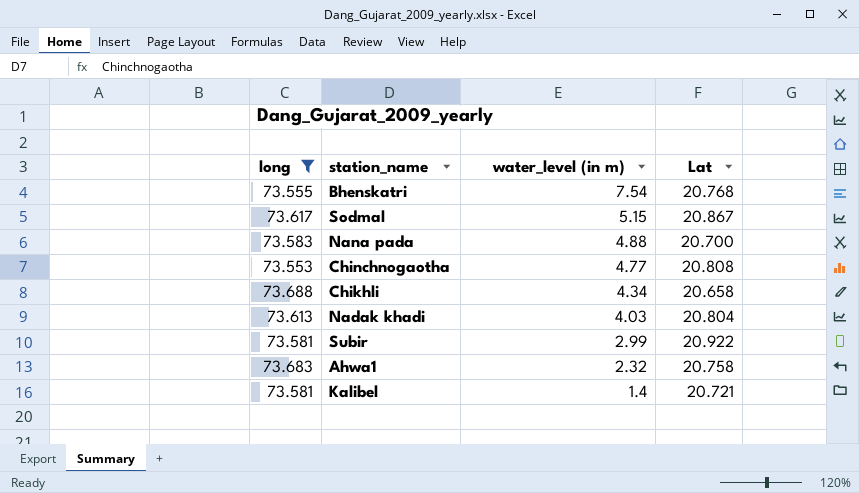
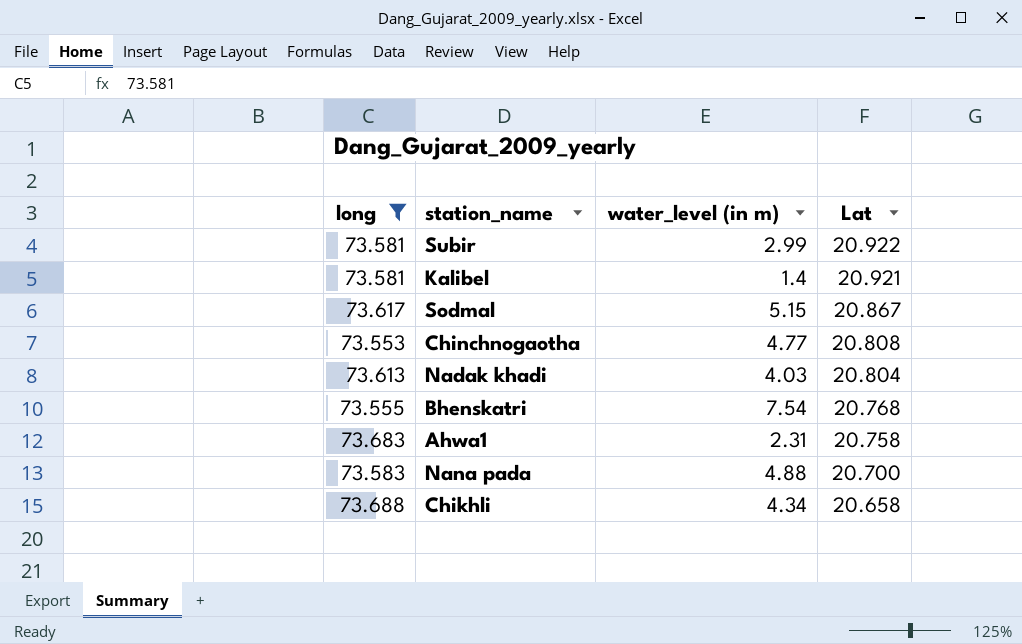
row order: water_level (in m) descending -> Lat descending
Kalibel | Lat: 20.721 -> 20.921
Ahwa1 | water_level (in m): 2.32 -> 2.31

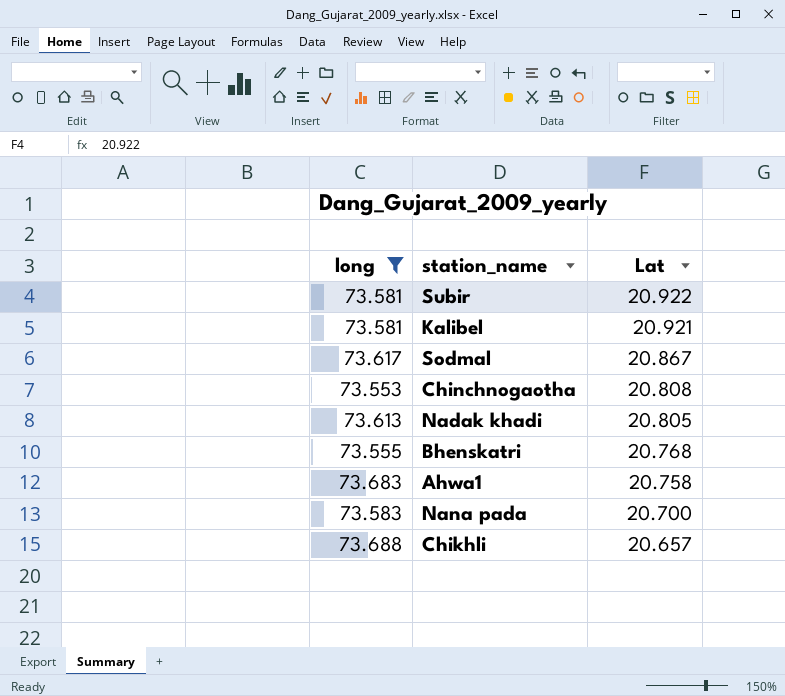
column water_level (in m) | position: 3 -> none
Nadak khadi | Lat: 20.804 -> 20.805
Chikhli | Lat: 20.658 -> 20.657

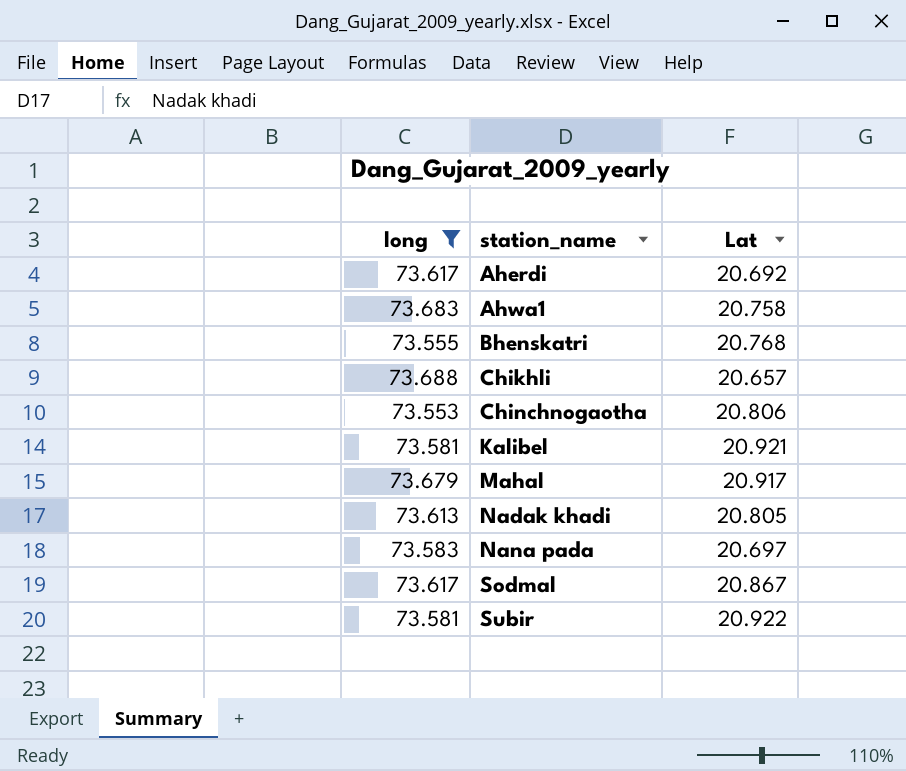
row order: Lat descending -> station_name ascending
row Aherdi: none -> 73.617 | 20.692
Chinchnogaotha | Lat: 20.808 -> 20.806
row Mahal: none -> 73.679 | 20.917
Nana pada | Lat: 20.700 -> 20.697

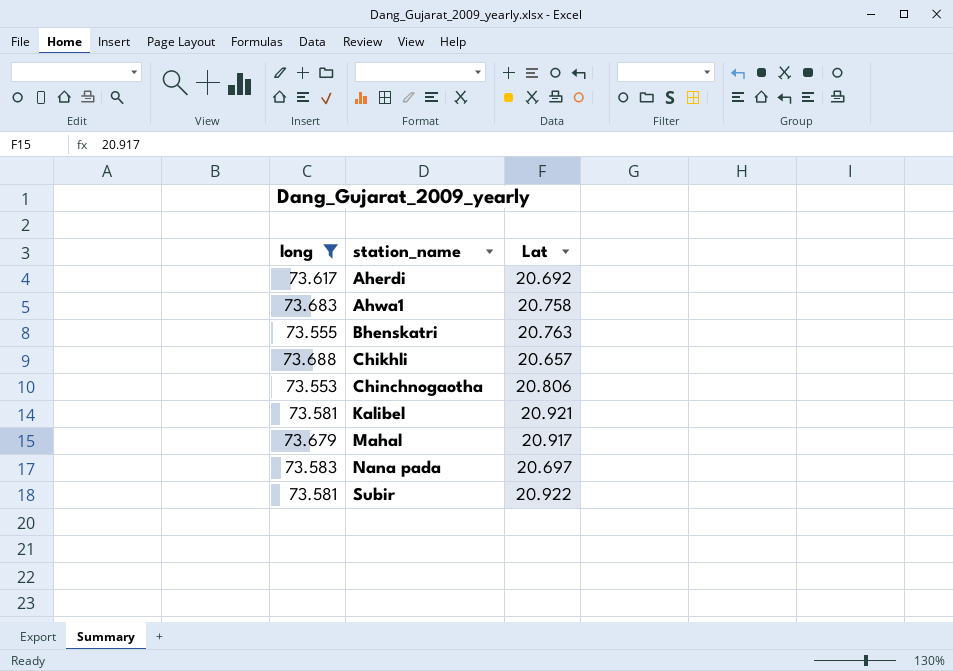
row Nadak khadi: 73.613 | 20.805 -> none
row Sodmal: 73.617 | 20.867 -> none
Bhenskatri | Lat: 20.768 -> 20.763

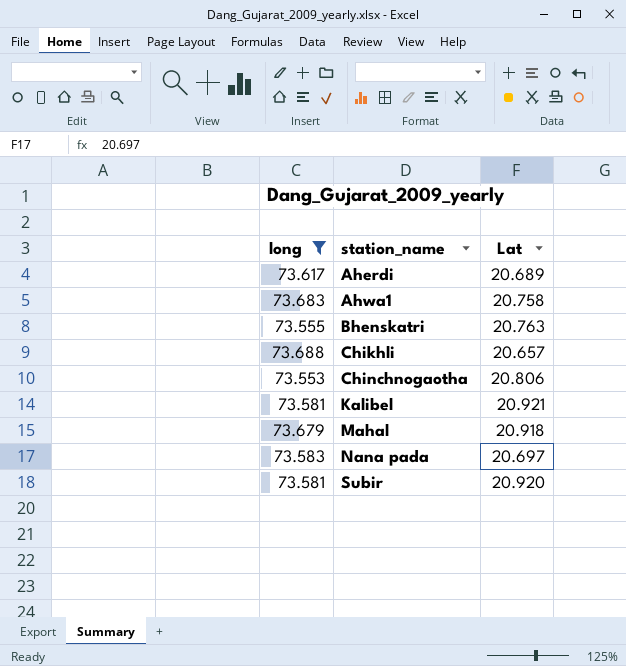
Aherdi | Lat: 20.692 -> 20.689
Mahal | Lat: 20.917 -> 20.918
Subir | Lat: 20.922 -> 20.920

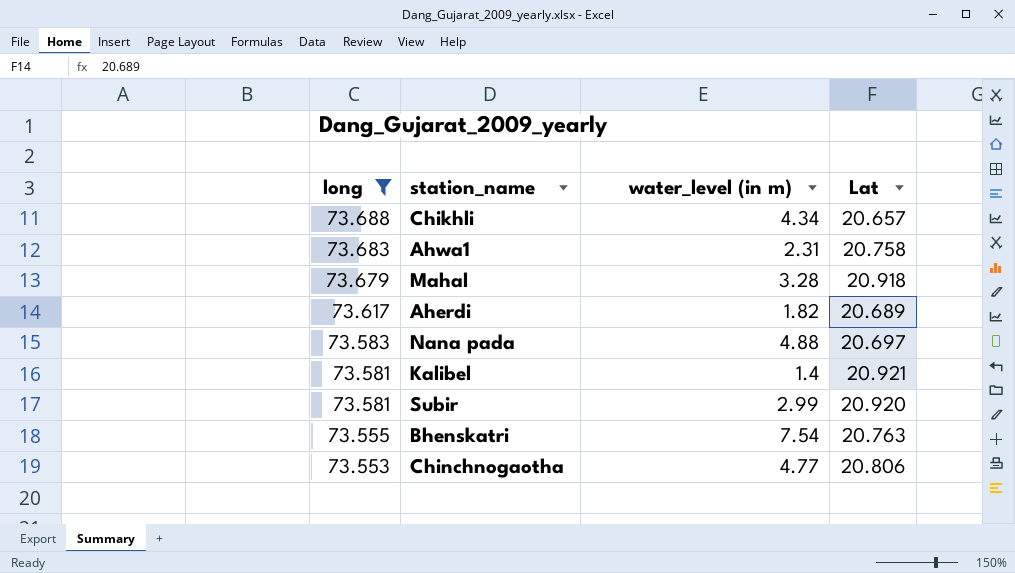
row order: station_name ascending -> long descending
column water_level (in m) | position: none -> 3

